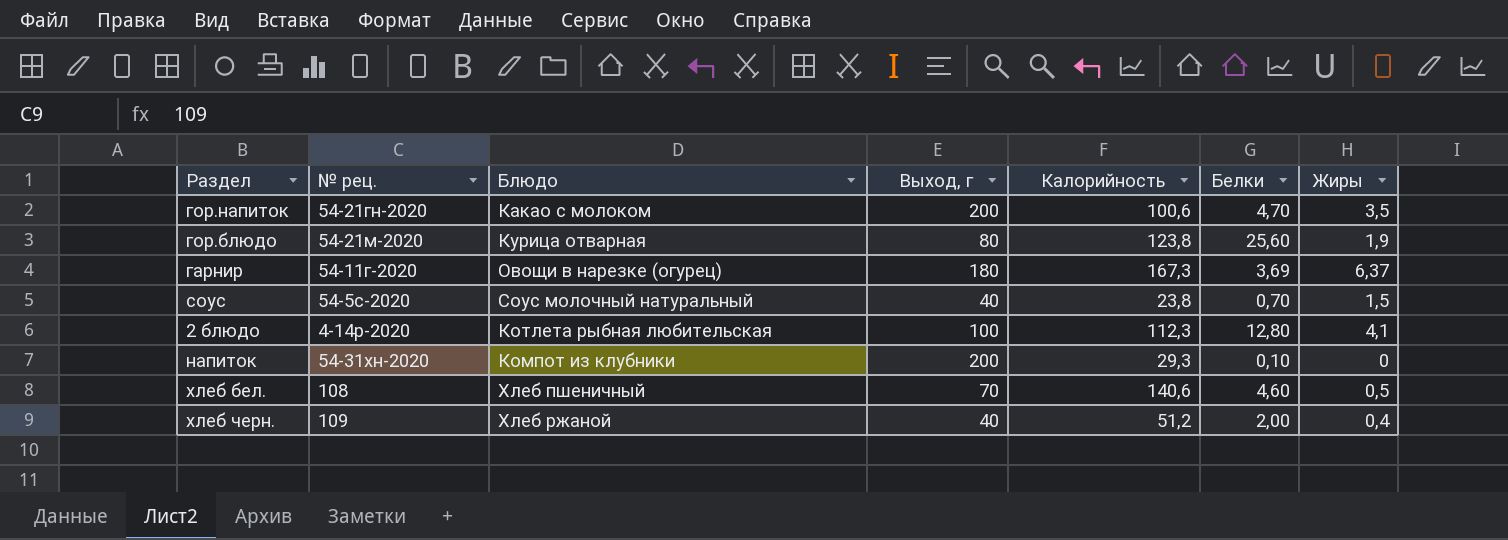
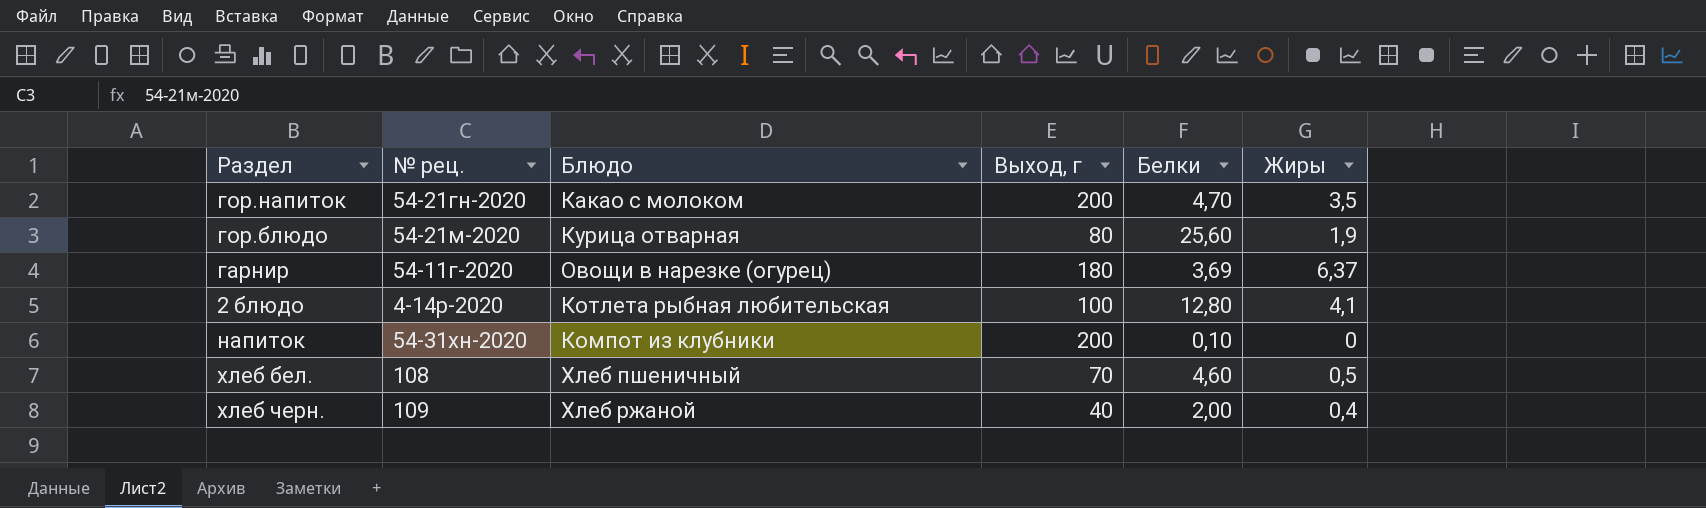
column Калорийность | position: 5 -> none
row соус: 54-5с-2020 | Соус молочный натуральный | 40 | 23,8 | 0,70 | 1,5 -> none

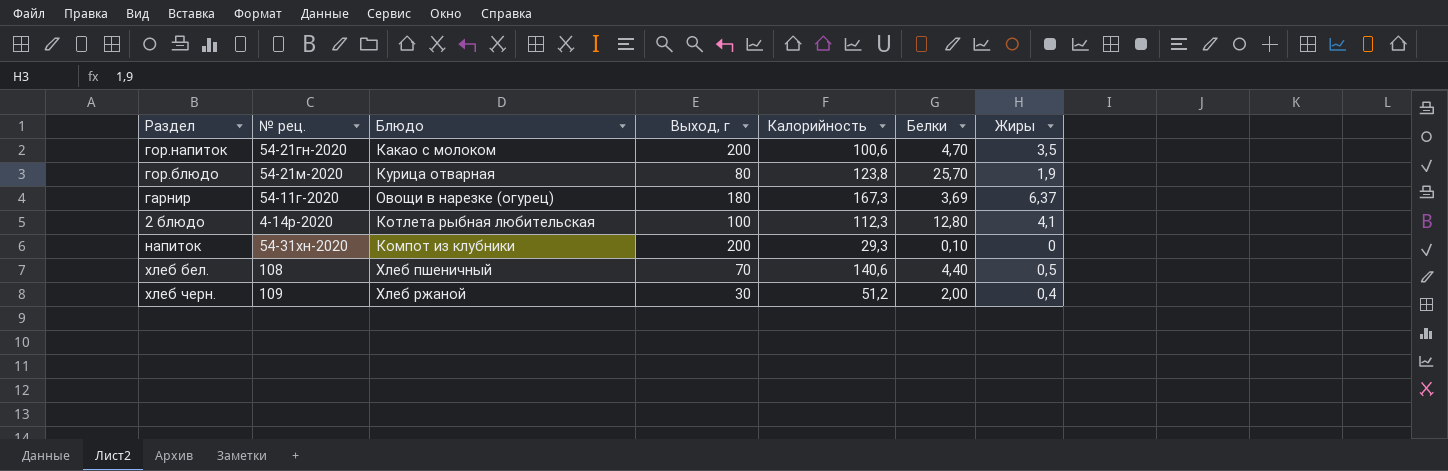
column Калорийность | position: none -> 5
гор.блюдо | Белки: 25,60 -> 25,70
хлеб бел. | Белки: 4,60 -> 4,40
хлеб черн. | Выход, г: 40 -> 30

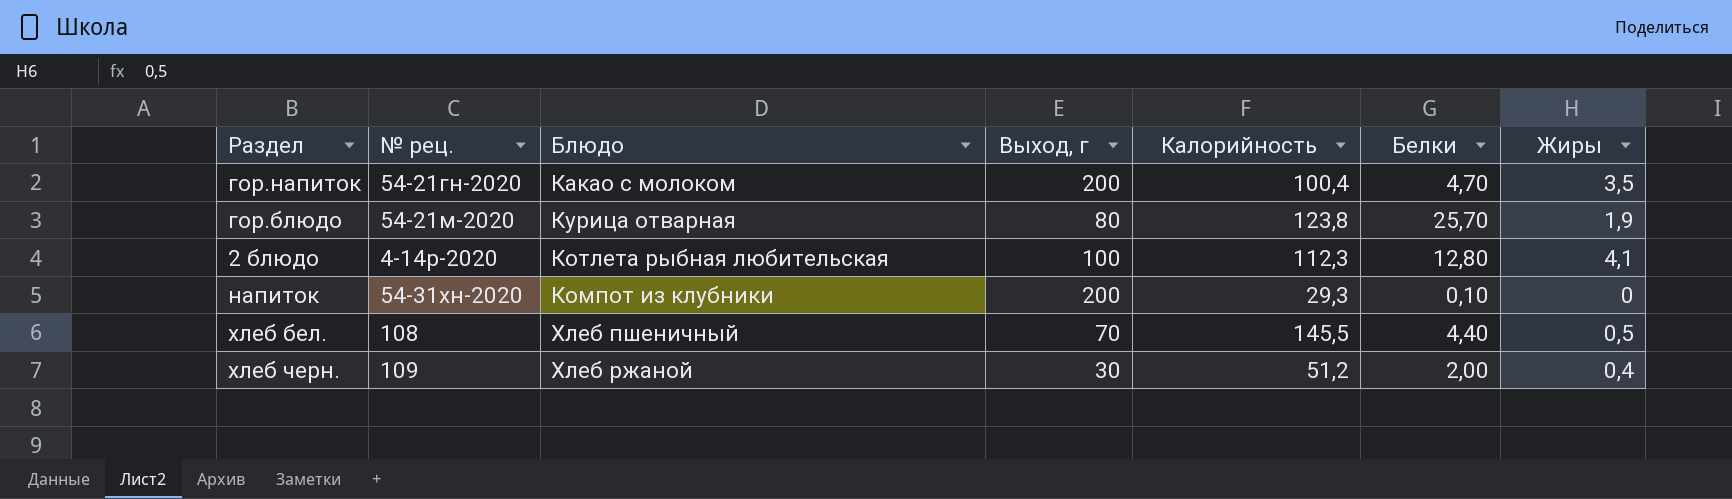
row гарнир: 54-11г-2020 | Овощи в нарезке (огурец) | 180 | 167,3 | 3,69 | 6,37 -> none
гор.напиток | Калорийность: 100,6 -> 100,4
хлеб бел. | Калорийность: 140,6 -> 145,5

